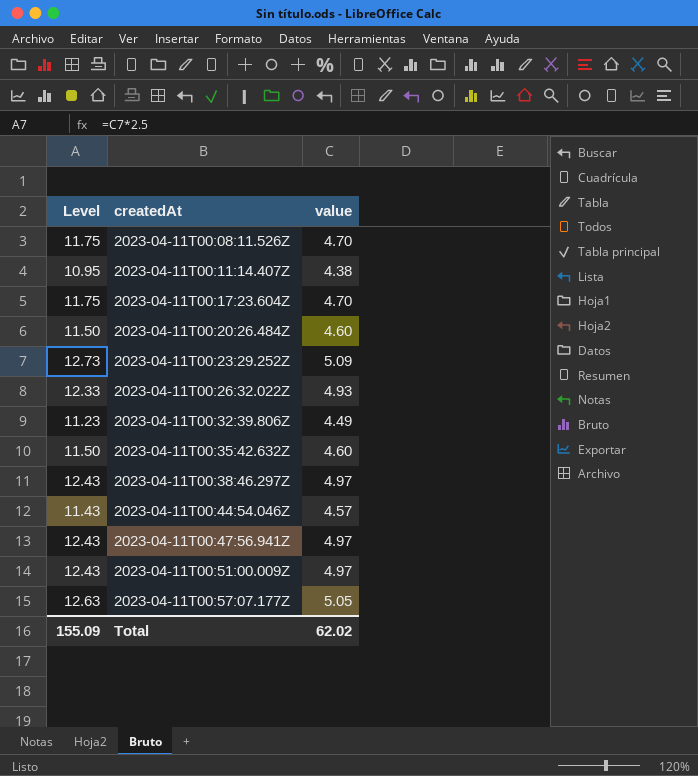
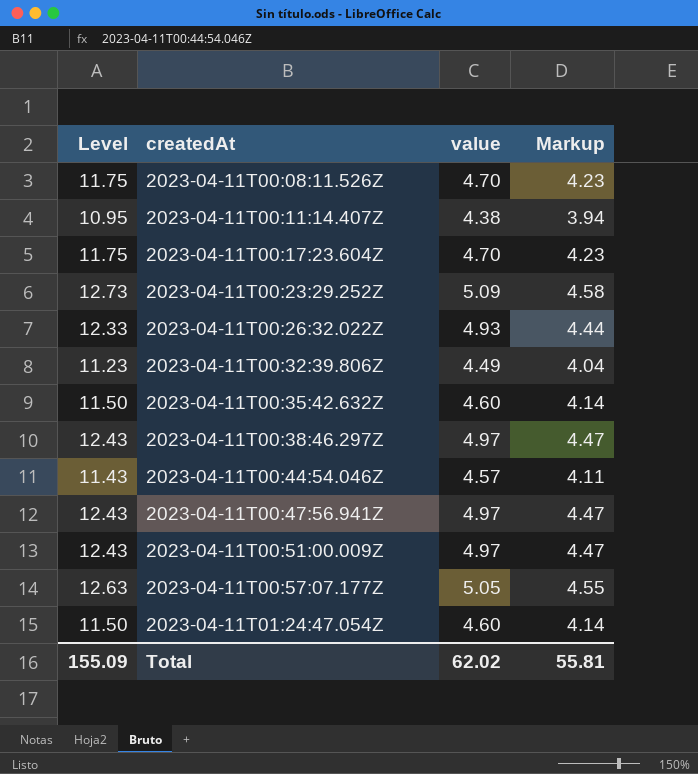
column Markup | formula: none -> [value] * 0.9
row 2023-04-11T00:20:26.484Z: 11.50 | 4.60 -> none
row 2023-04-11T01:24:47.054Z: none -> 11.50 | 4.60 | 4.14

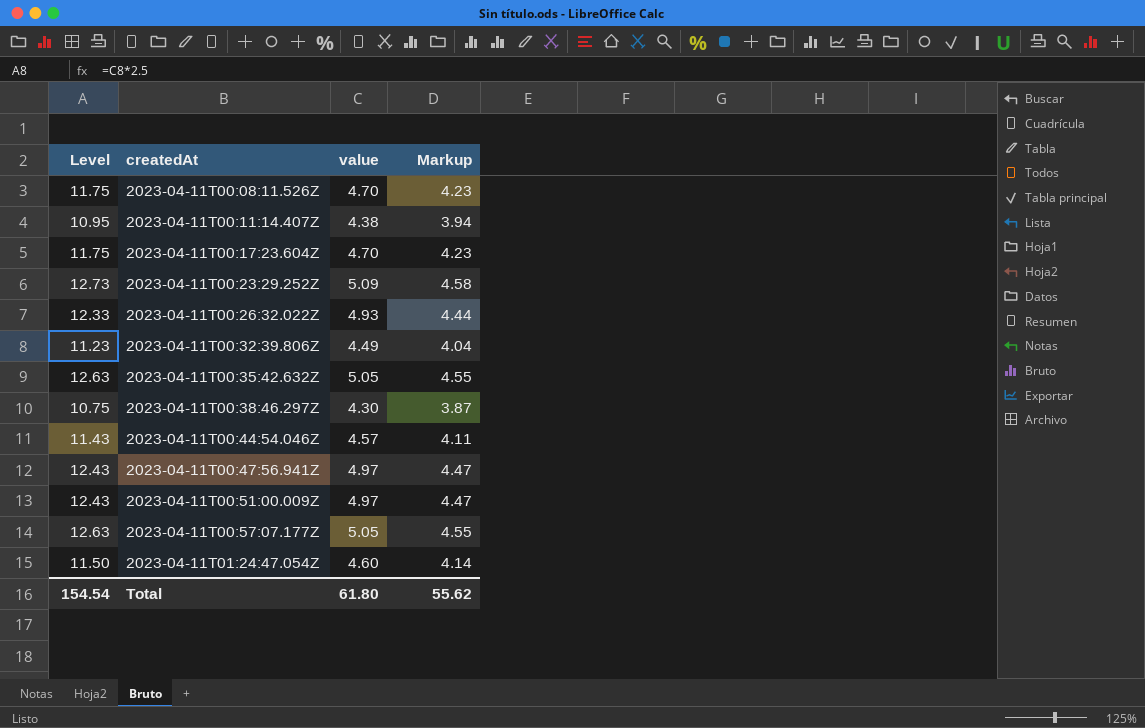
2023-04-11T00:35:42.632Z | Level: 11.50 -> 12.63
2023-04-11T00:35:42.632Z | value: 4.60 -> 5.05
2023-04-11T00:35:42.632Z | Markup: 4.14 -> 4.55
2023-04-11T00:38:46.297Z | Level: 12.43 -> 10.75
2023-04-11T00:38:46.297Z | value: 4.97 -> 4.30
2023-04-11T00:38:46.297Z | Markup: 4.47 -> 3.87
Total | Level: 155.09 -> 154.54
Total | value: 62.02 -> 61.80
Total | Markup: 55.81 -> 55.62

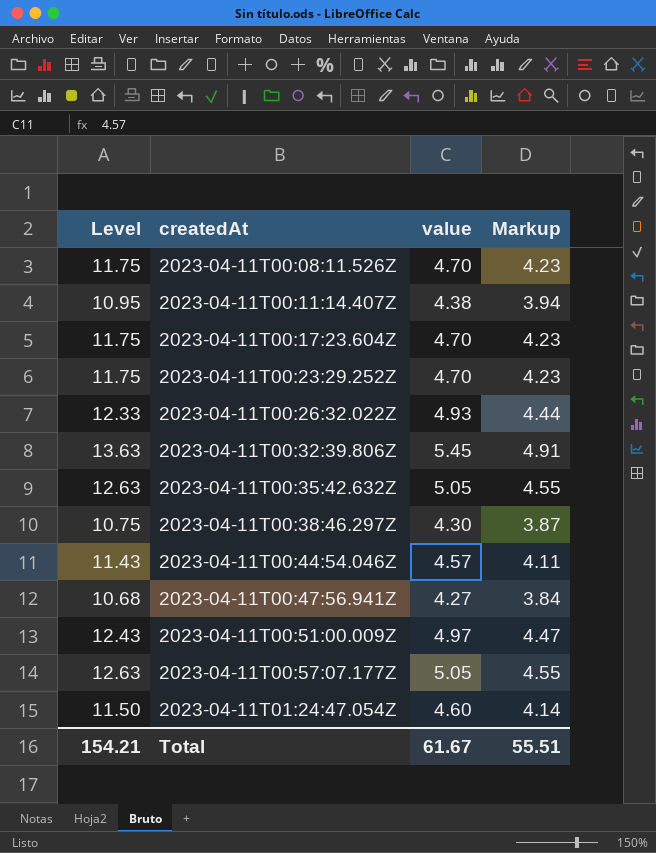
2023-04-11T00:23:29.252Z | Level: 12.73 -> 11.75
2023-04-11T00:23:29.252Z | value: 5.09 -> 4.70
2023-04-11T00:23:29.252Z | Markup: 4.58 -> 4.23
2023-04-11T00:32:39.806Z | Level: 11.23 -> 13.63
2023-04-11T00:32:39.806Z | value: 4.49 -> 5.45
2023-04-11T00:32:39.806Z | Markup: 4.04 -> 4.91
2023-04-11T00:47:56.941Z | Level: 12.43 -> 10.68
2023-04-11T00:47:56.941Z | value: 4.97 -> 4.27
2023-04-11T00:47:56.941Z | Markup: 4.47 -> 3.84
Total | Level: 154.54 -> 154.21
Total | value: 61.80 -> 61.67
Total | Markup: 55.62 -> 55.51

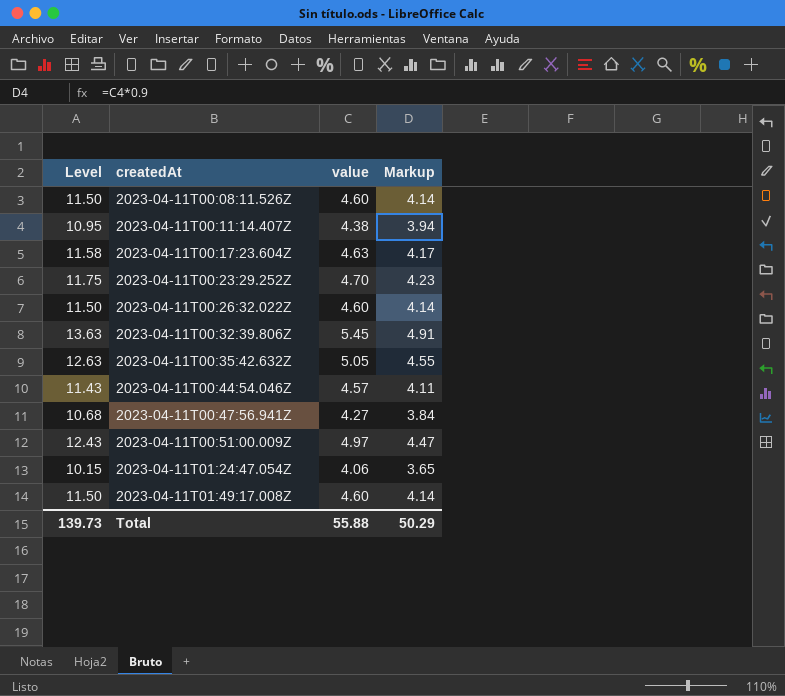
row 2023-04-11T00:38:46.297Z: 10.75 | 4.30 | 3.87 -> none
row 2023-04-11T00:57:07.177Z: 12.63 | 5.05 | 4.55 -> none
2023-04-11T00:08:11.526Z | Level: 11.75 -> 11.50
2023-04-11T00:08:11.526Z | value: 4.70 -> 4.60
2023-04-11T00:08:11.526Z | Markup: 4.23 -> 4.14
2023-04-11T00:17:23.604Z | Level: 11.75 -> 11.58
2023-04-11T00:17:23.604Z | value: 4.70 -> 4.63
2023-04-11T00:17:23.604Z | Markup: 4.23 -> 4.17
2023-04-11T00:26:32.022Z | Level: 12.33 -> 11.50
2023-04-11T00:26:32.022Z | value: 4.93 -> 4.60
2023-04-11T00:26:32.022Z | Markup: 4.44 -> 4.14
2023-04-11T01:24:47.054Z | Level: 11.50 -> 10.15
2023-04-11T01:24:47.054Z | value: 4.60 -> 4.06
2023-04-11T01:24:47.054Z | Markup: 4.14 -> 3.65
row 2023-04-11T01:49:17.008Z: none -> 11.50 | 4.60 | 4.14
Total | Level: 154.21 -> 139.73
Total | value: 61.67 -> 55.88
Total | Markup: 55.51 -> 50.29

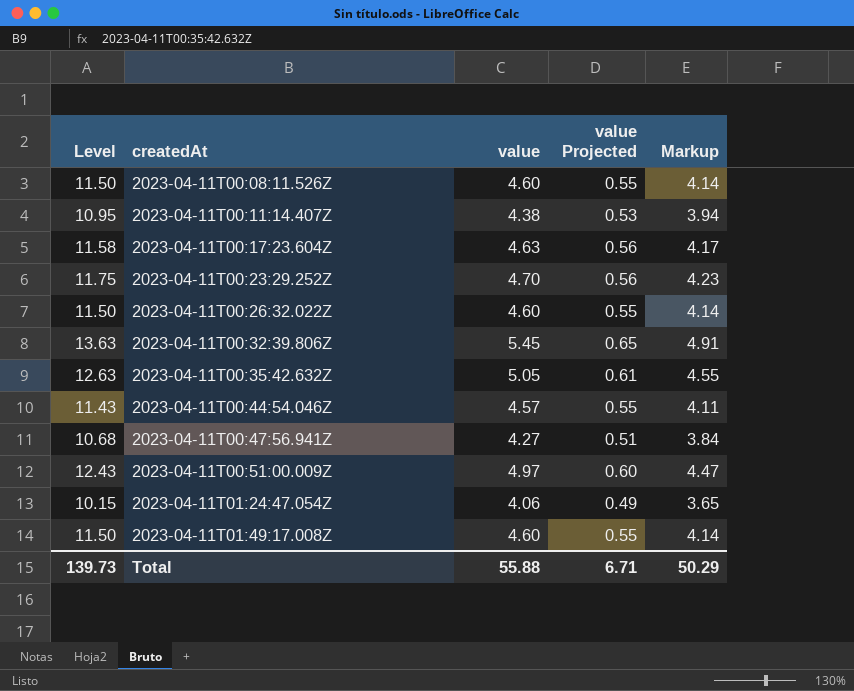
column value Projected | formula: none -> [value] * 0.12

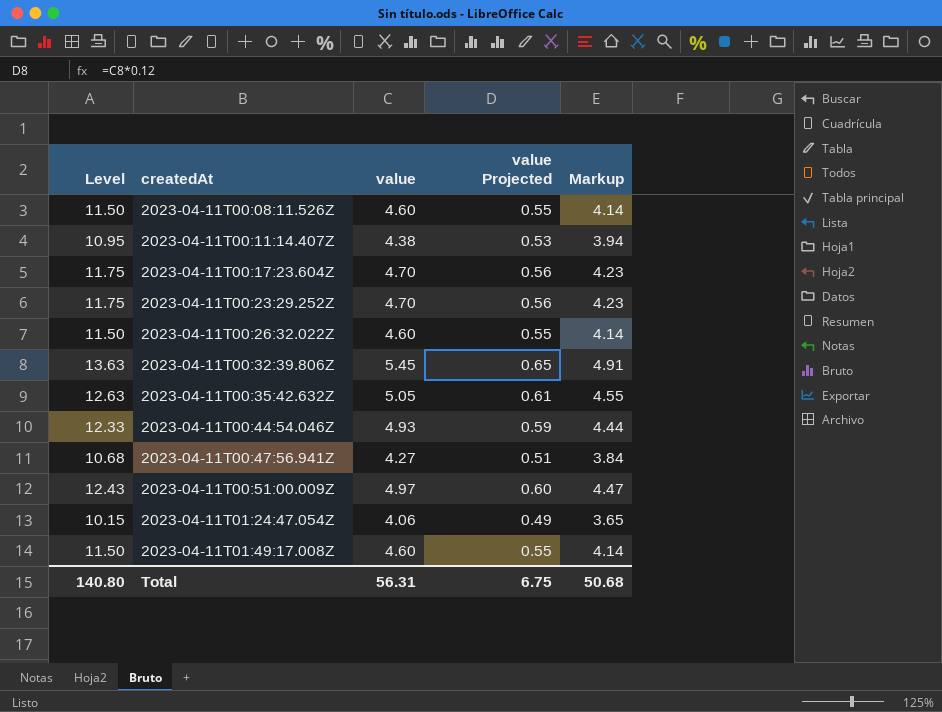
2023-04-11T00:17:23.604Z | Level: 11.58 -> 11.75
2023-04-11T00:17:23.604Z | value: 4.63 -> 4.70
2023-04-11T00:17:23.604Z | Markup: 4.17 -> 4.23
2023-04-11T00:44:54.046Z | Level: 11.43 -> 12.33
2023-04-11T00:44:54.046Z | value: 4.57 -> 4.93
2023-04-11T00:44:54.046Z | value Projected: 0.55 -> 0.59
2023-04-11T00:44:54.046Z | Markup: 4.11 -> 4.44
Total | Level: 139.73 -> 140.80
Total | value: 55.88 -> 56.31
Total | value Projected: 6.71 -> 6.75
Total | Markup: 50.29 -> 50.68

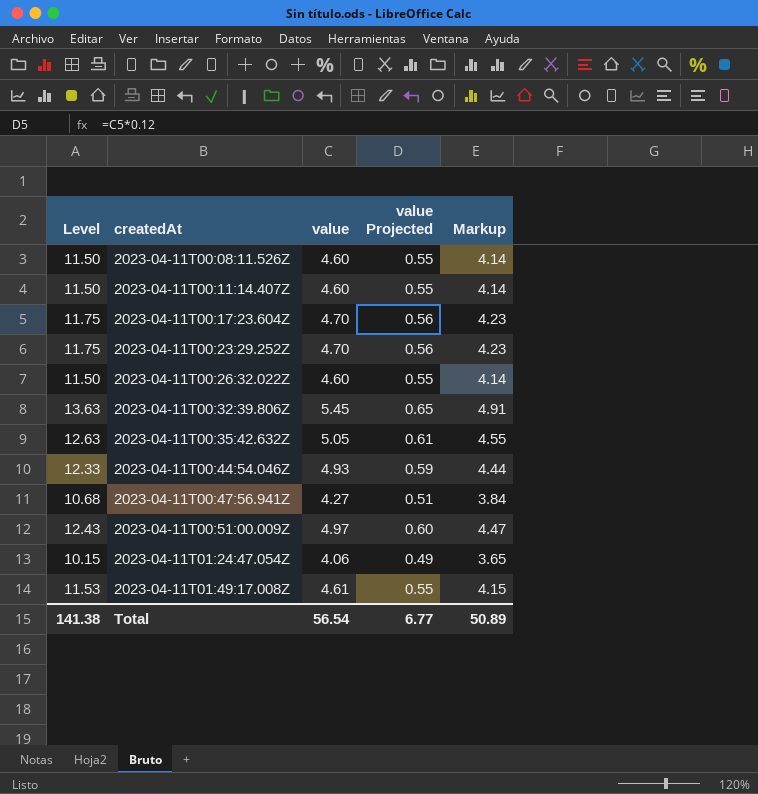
2023-04-11T00:11:14.407Z | Level: 10.95 -> 11.50
2023-04-11T00:11:14.407Z | value: 4.38 -> 4.60
2023-04-11T00:11:14.407Z | value Projected: 0.53 -> 0.55
2023-04-11T00:11:14.407Z | Markup: 3.94 -> 4.14
2023-04-11T01:49:17.008Z | Level: 11.50 -> 11.53
2023-04-11T01:49:17.008Z | value: 4.60 -> 4.61
2023-04-11T01:49:17.008Z | Markup: 4.14 -> 4.15
Total | Level: 140.80 -> 141.38
Total | value: 56.31 -> 56.54
Total | value Projected: 6.75 -> 6.77
Total | Markup: 50.68 -> 50.89

